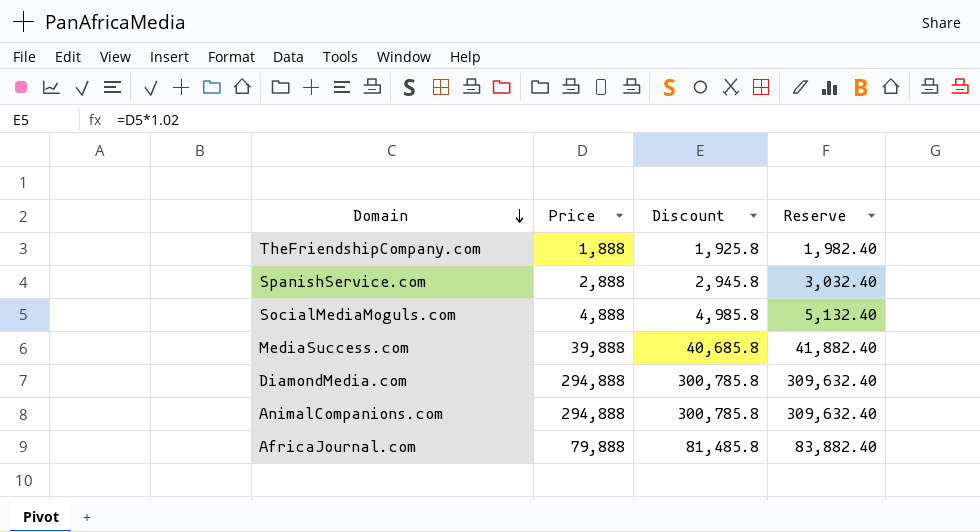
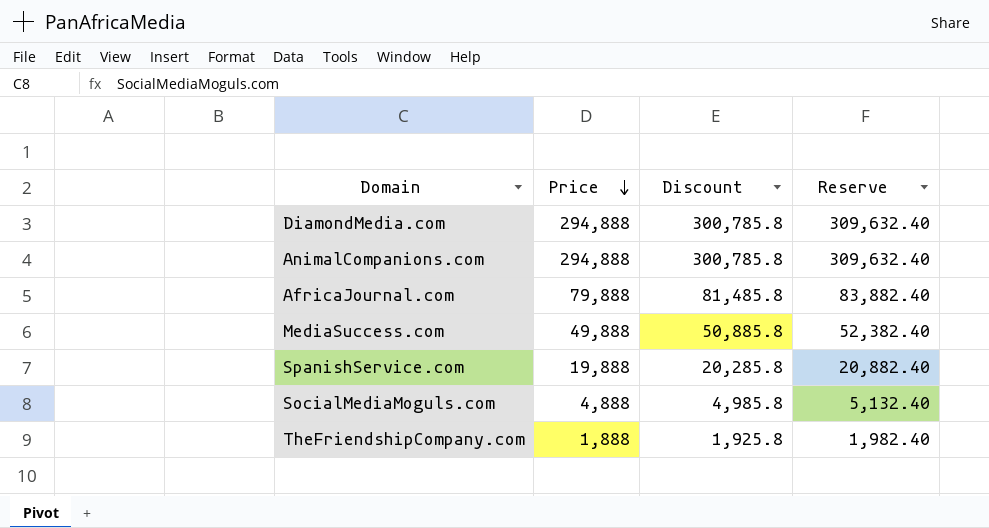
row order: Domain descending -> Price descending
MediaSuccess.com | Price: 39,888 -> 49,888
MediaSuccess.com | Discount: 40,685.8 -> 50,885.8
MediaSuccess.com | Reserve: 41,882.40 -> 52,382.40
SpanishService.com | Price: 2,888 -> 19,888
SpanishService.com | Discount: 2,945.8 -> 20,285.8
SpanishService.com | Reserve: 3,032.40 -> 20,882.40

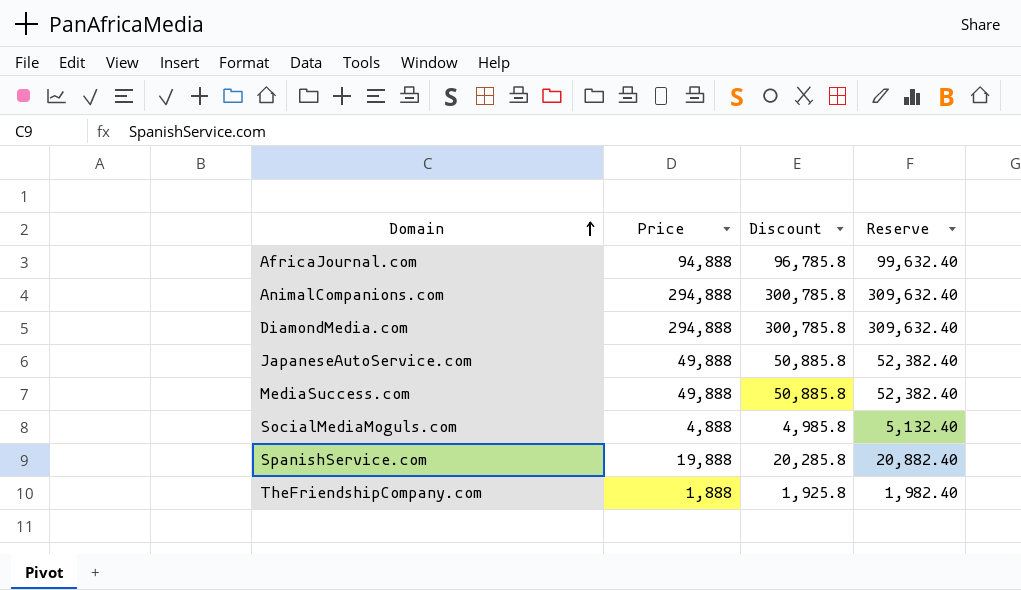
row order: Price descending -> Domain ascending
AfricaJournal.com | Price: 79,888 -> 94,888
AfricaJournal.com | Discount: 81,485.8 -> 96,785.8
AfricaJournal.com | Reserve: 83,882.40 -> 99,632.40
row JapaneseAutoService.com: none -> 49,888 | 50,885.8 | 52,382.40

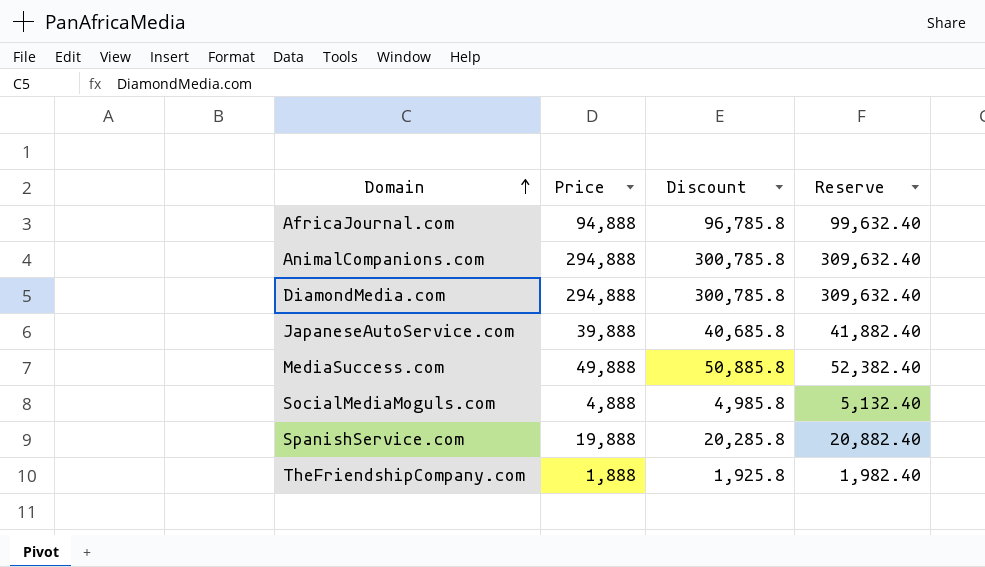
JapaneseAutoService.com | Price: 49,888 -> 39,888
JapaneseAutoService.com | Discount: 50,885.8 -> 40,685.8
JapaneseAutoService.com | Reserve: 52,382.40 -> 41,882.40

